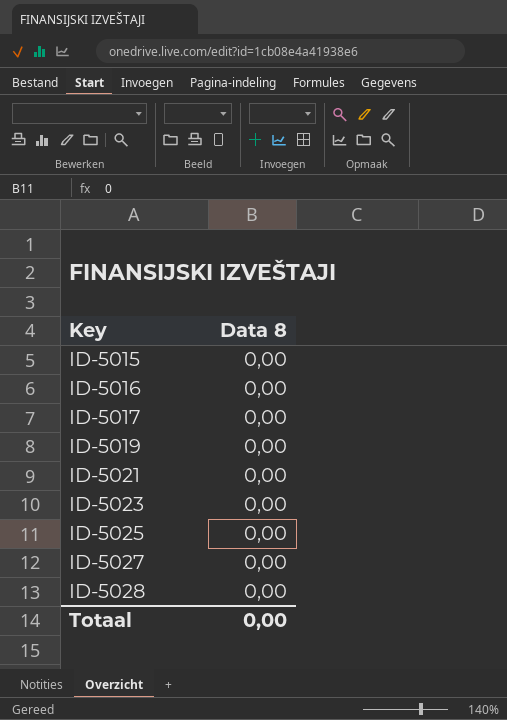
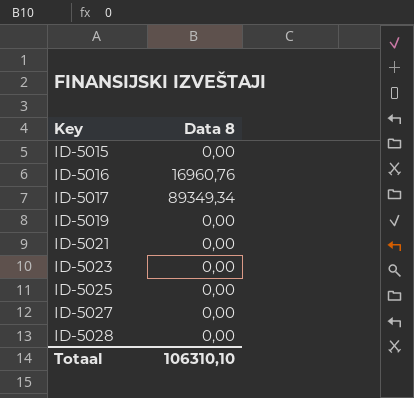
ID-5016 | Data 8: 0,00 -> 16960,76
ID-5017 | Data 8: 0,00 -> 89349,34
Totaal | Data 8: 0,00 -> 106310,10

